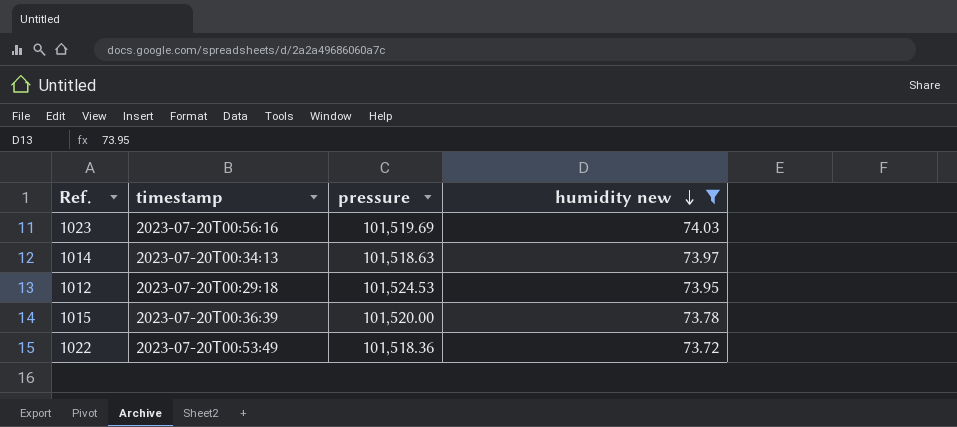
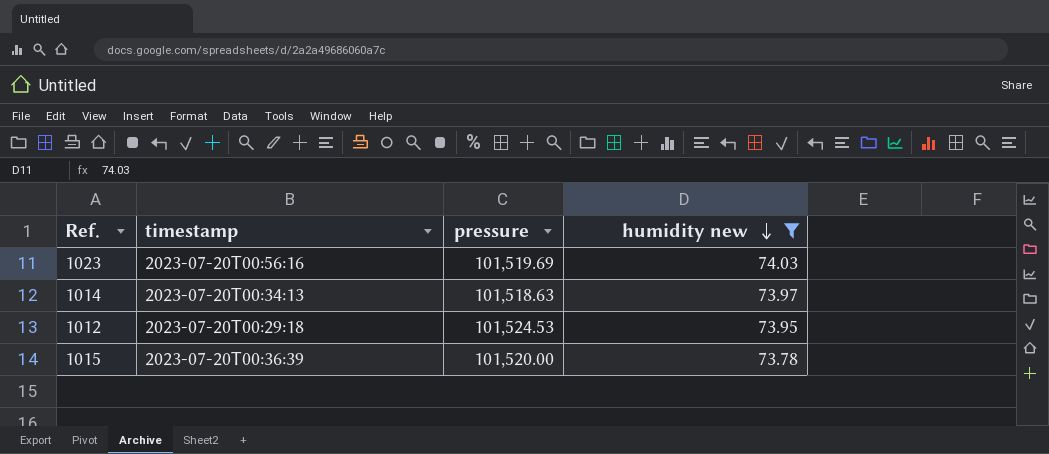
row 1022: 2023-07-20T00:53:49 | 101,518.36 | 73.72 -> none

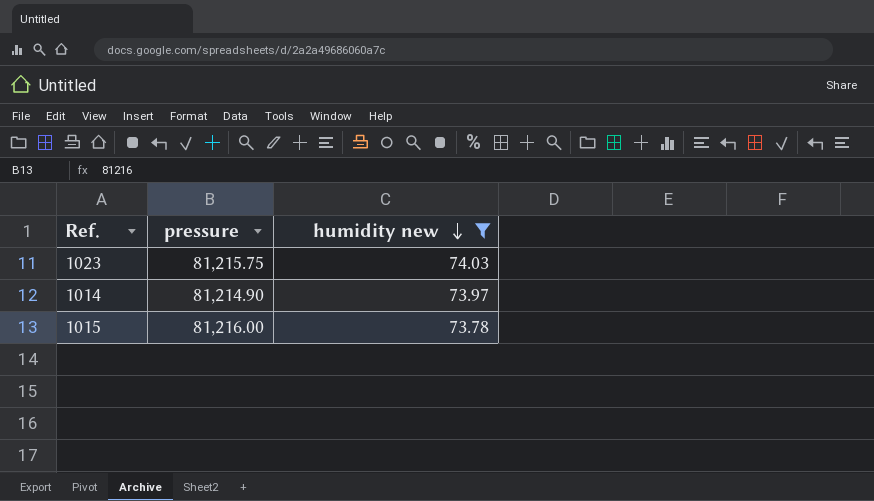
column timestamp | position: 2 -> none
row 1012: 2023-07-20T00:29:18 | 101,524.53 | 73.95 -> none
1023 | pressure: 101,519.69 -> 81,215.75
1014 | pressure: 101,518.63 -> 81,214.90
1015 | pressure: 101,520.00 -> 81,216.00

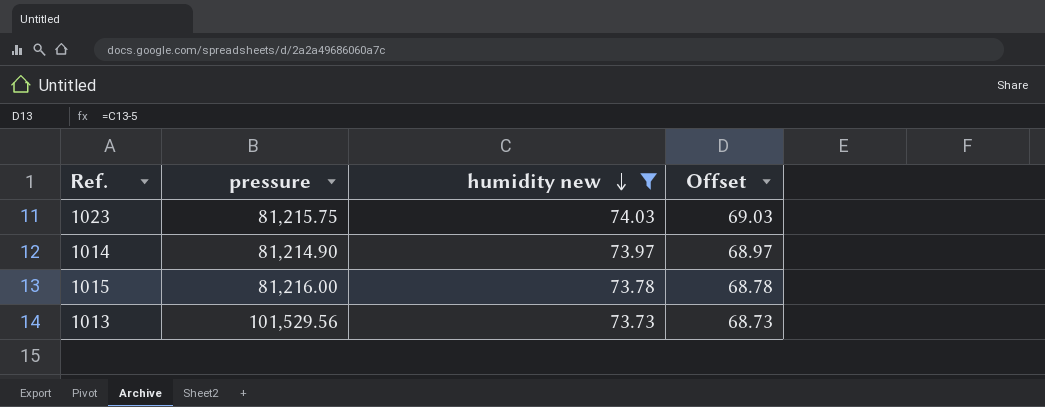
column Offset | formula: none -> [humidity new] - 5
row 1013: none -> 101,529.56 | 73.73 | 68.73

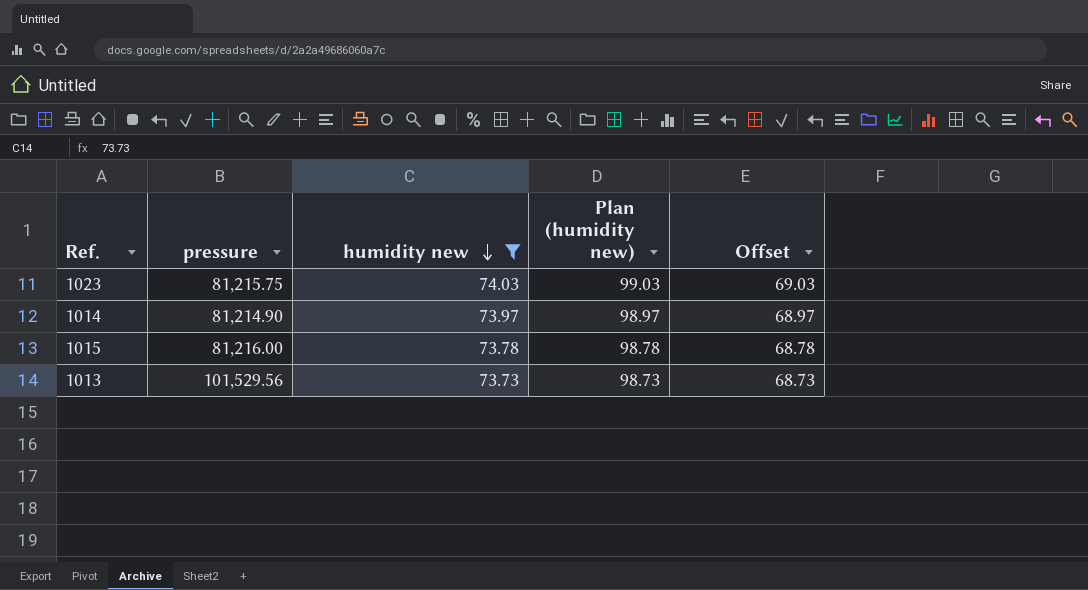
column Plan (humidity new) | formula: none -> [humidity new] + 25

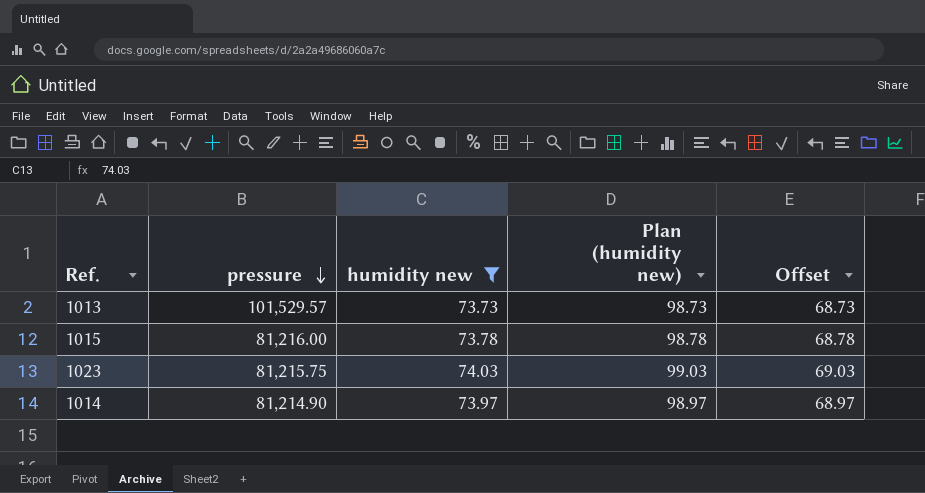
row order: humidity new descending -> pressure descending
1013 | pressure: 101,529.56 -> 101,529.57

